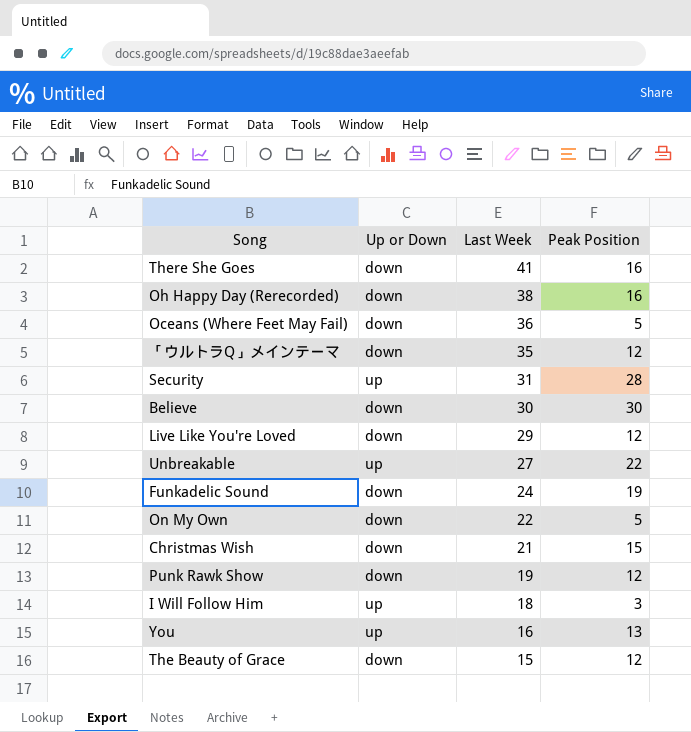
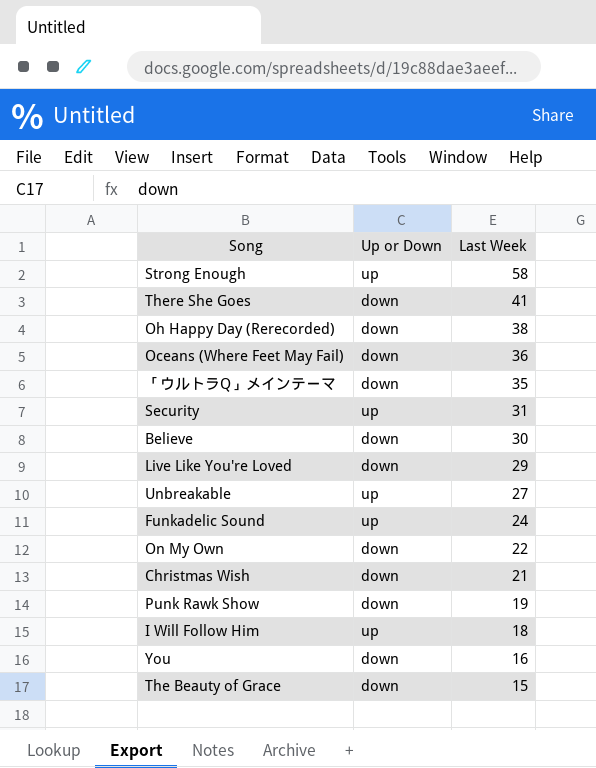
column Peak Position | position: 4 -> none
row Strong Enough: none -> up | 58
Funkadelic Sound | Up or Down: down -> up
You | Up or Down: up -> down

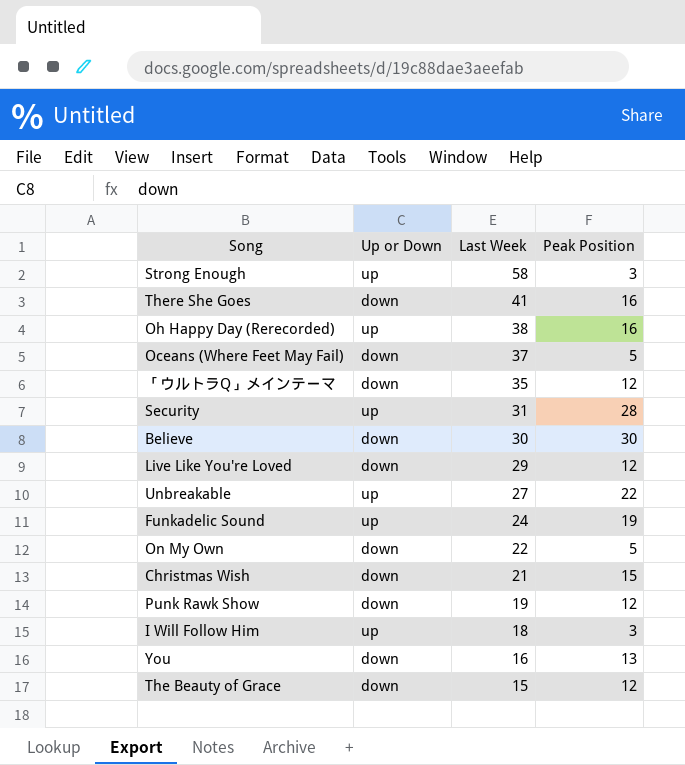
column Peak Position | position: none -> 4
Oh Happy Day (Rerecorded) | Up or Down: down -> up
Oceans (Where Feet May Fail) | Last Week: 36 -> 37

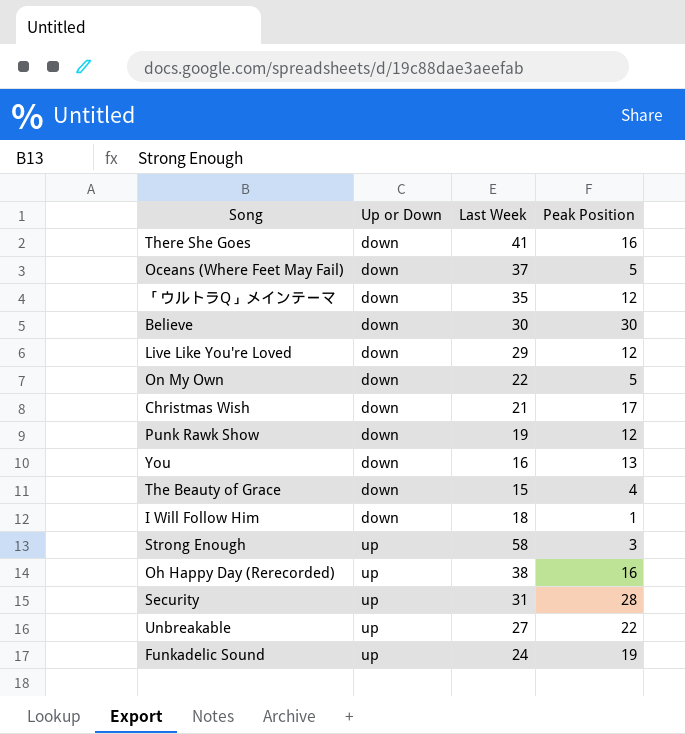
row order: Last Week descending -> Up or Down ascending
Christmas Wish | Peak Position: 15 -> 17
The Beauty of Grace | Peak Position: 12 -> 4
I Will Follow Him | Up or Down: up -> down
I Will Follow Him | Peak Position: 3 -> 1

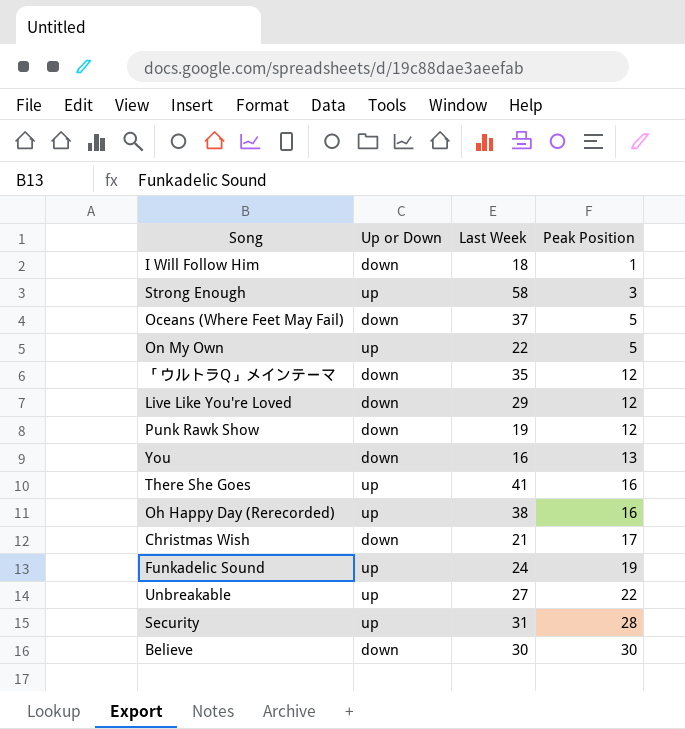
row order: Up or Down ascending -> Peak Position ascending
row The Beauty of Grace: down | 15 | 4 -> none
On My Own | Up or Down: down -> up
There She Goes | Up or Down: down -> up

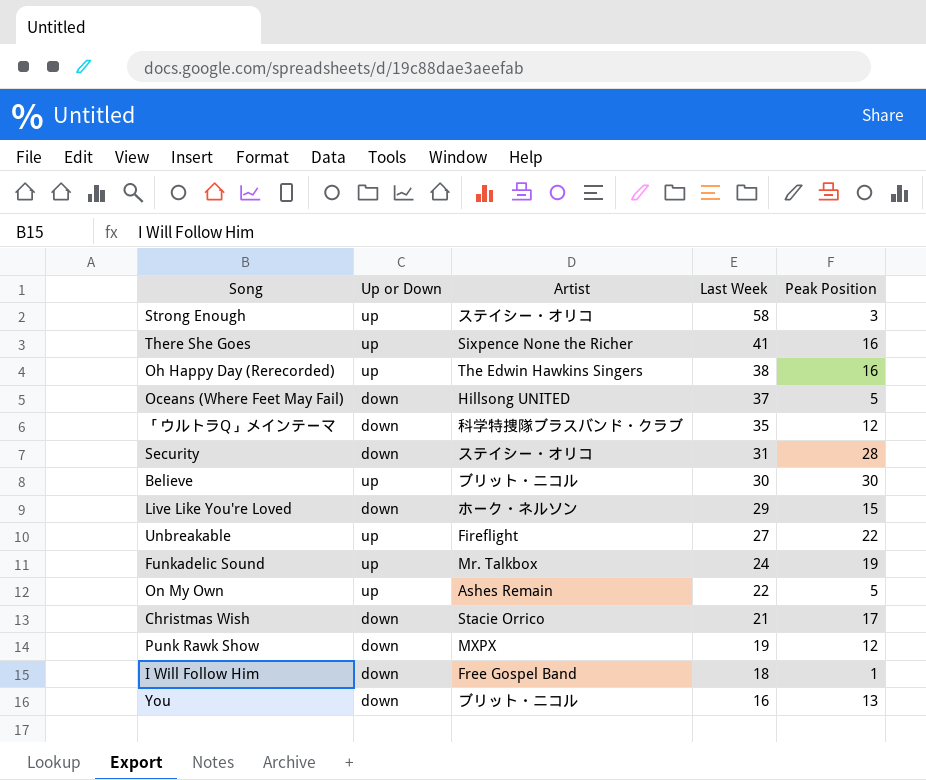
row order: Peak Position ascending -> Last Week descending
column Artist | position: none -> 3
Security | Up or Down: up -> down
Believe | Up or Down: down -> up
Live Like You're Loved | Peak Position: 12 -> 15

